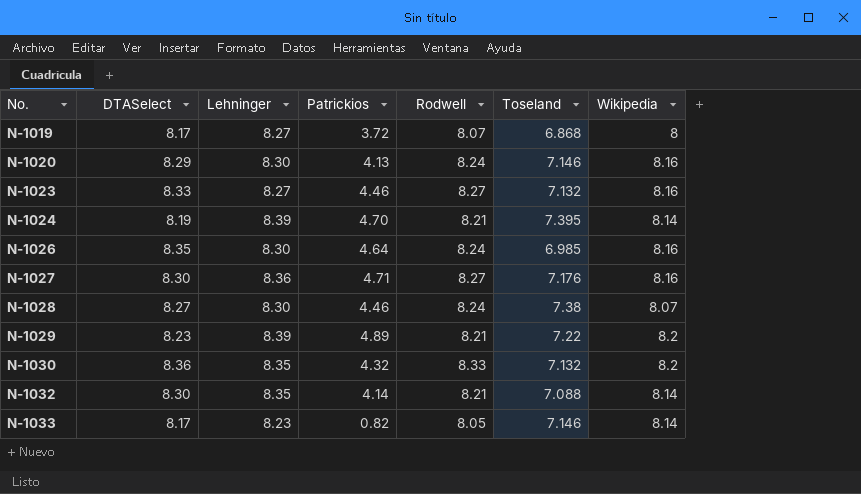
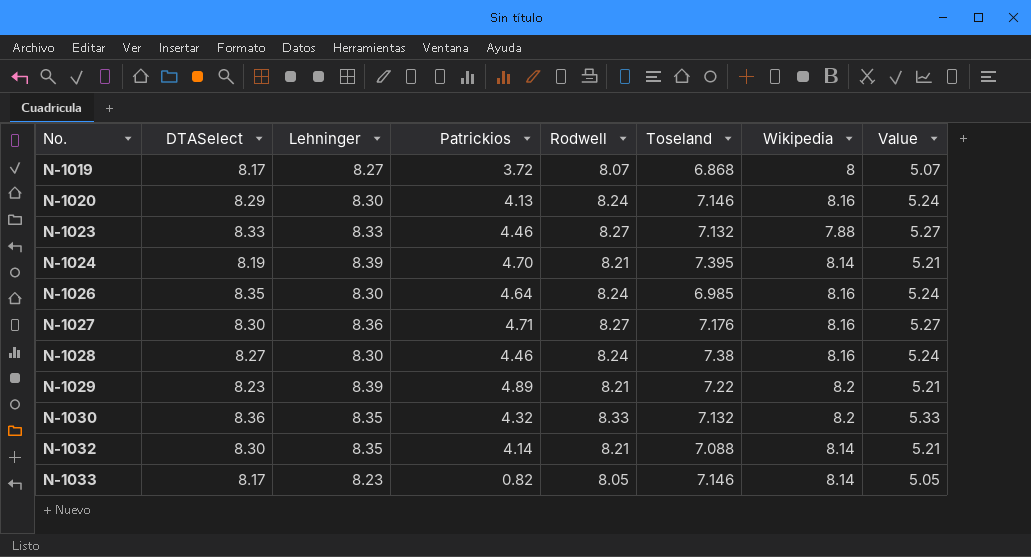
column Value | formula: none -> [Rodwell] - 3
N-1023 | Lehninger: 8.27 -> 8.33
N-1023 | Wikipedia: 8.16 -> 7.88
N-1028 | Wikipedia: 8.07 -> 8.16

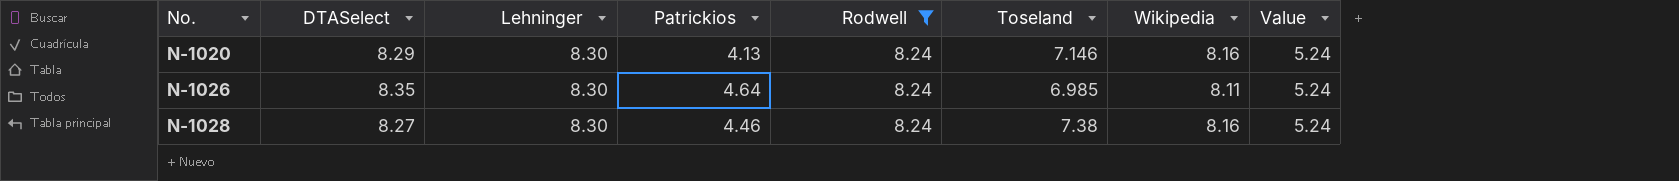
filter: none -> Rodwell = 8.24
N-1026 | Wikipedia: 8.16 -> 8.11

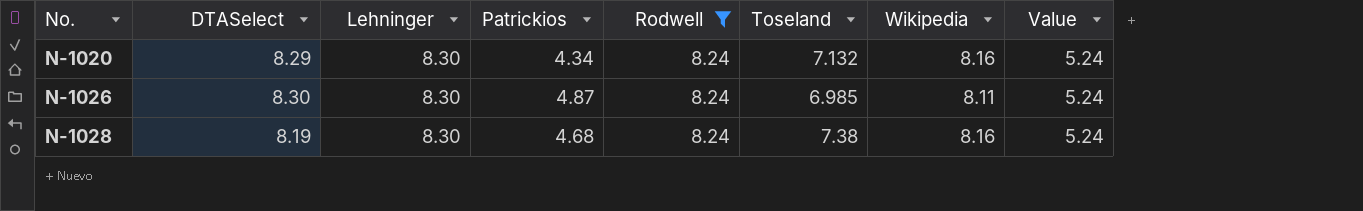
N-1020 | Patrickios: 4.13 -> 4.34
N-1020 | Toseland: 7.146 -> 7.132
N-1026 | DTASelect: 8.35 -> 8.30
N-1026 | Patrickios: 4.64 -> 4.87
N-1028 | DTASelect: 8.27 -> 8.19
N-1028 | Patrickios: 4.46 -> 4.68

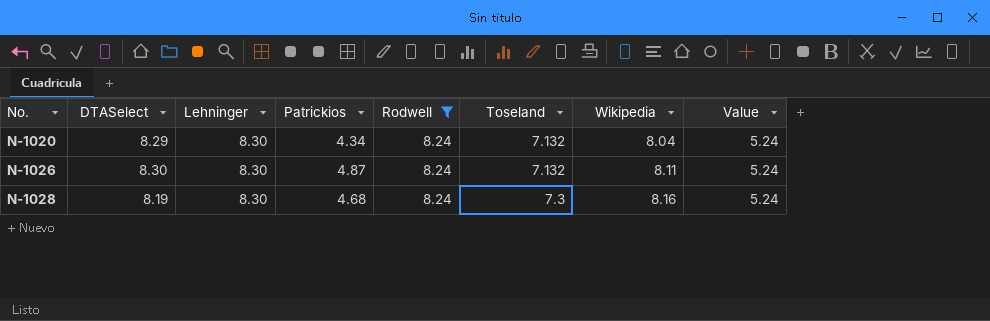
N-1020 | Wikipedia: 8.16 -> 8.04
N-1026 | Toseland: 6.985 -> 7.132
N-1028 | Toseland: 7.38 -> 7.3

